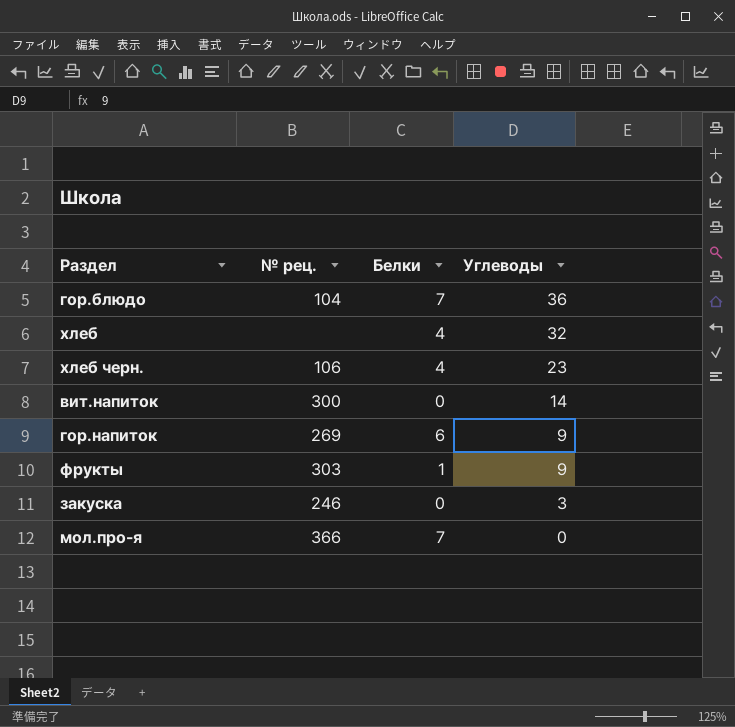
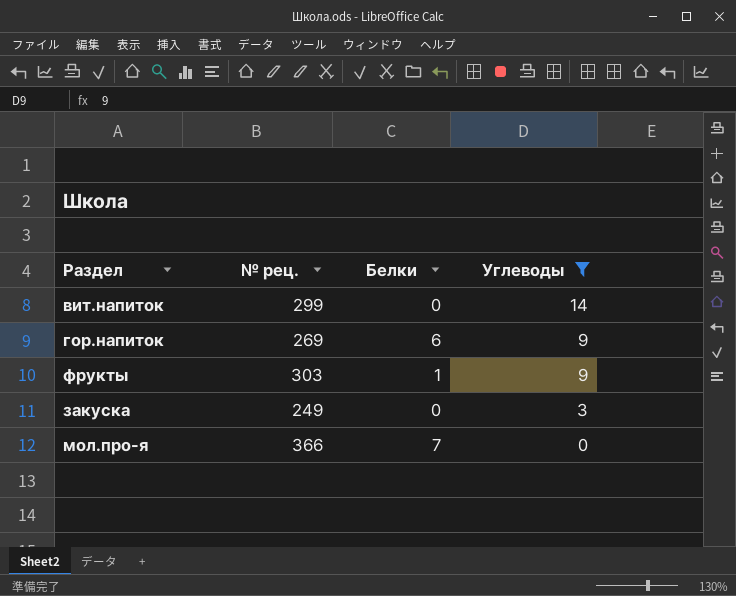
filter: none -> Углеводы <= 14
вит.напиток | № рец.: 300 -> 299
закуска | № рец.: 246 -> 249

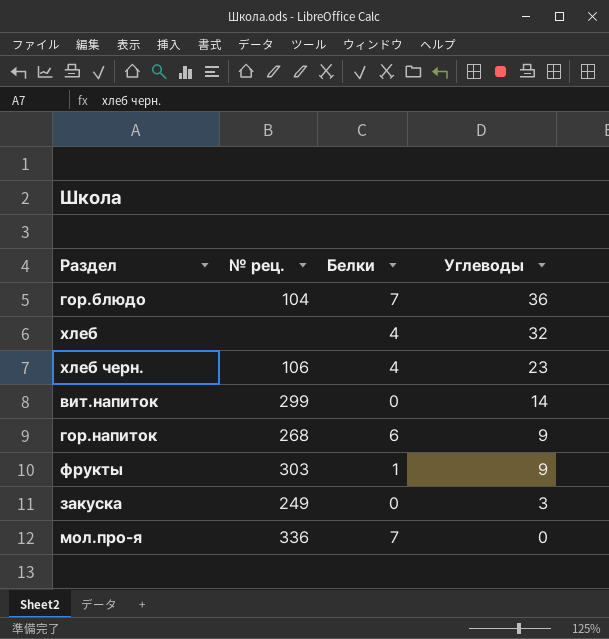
filter: Углеводы <= 14 -> none
гор.напиток | № рец.: 269 -> 268
мол.про-я | № рец.: 366 -> 336

